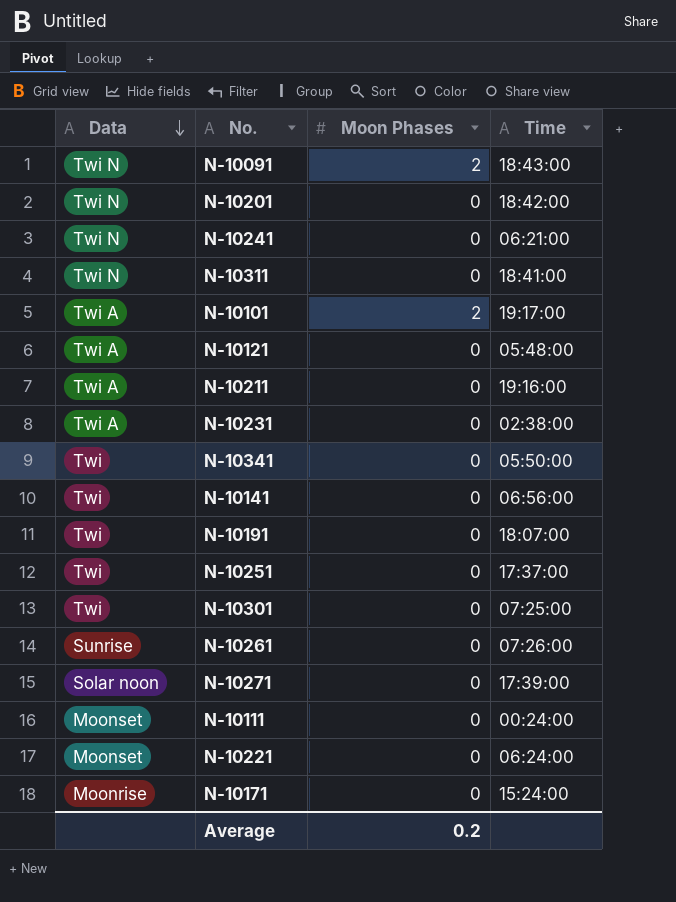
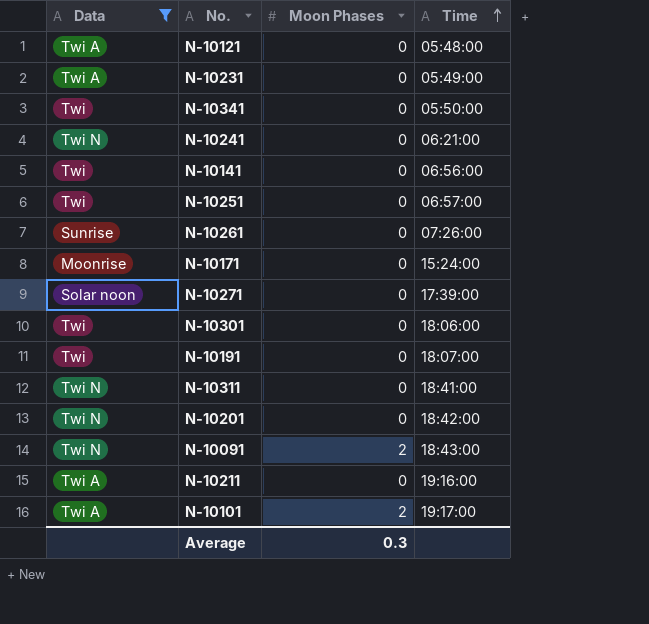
filter: none -> Data != Moonset
row order: Data descending -> Time ascending
N-10231 | Time: 02:38:00 -> 05:49:00
N-10251 | Time: 17:37:00 -> 06:57:00
N-10301 | Time: 07:25:00 -> 18:06:00
Average | Moon Phases: 0.2 -> 0.3

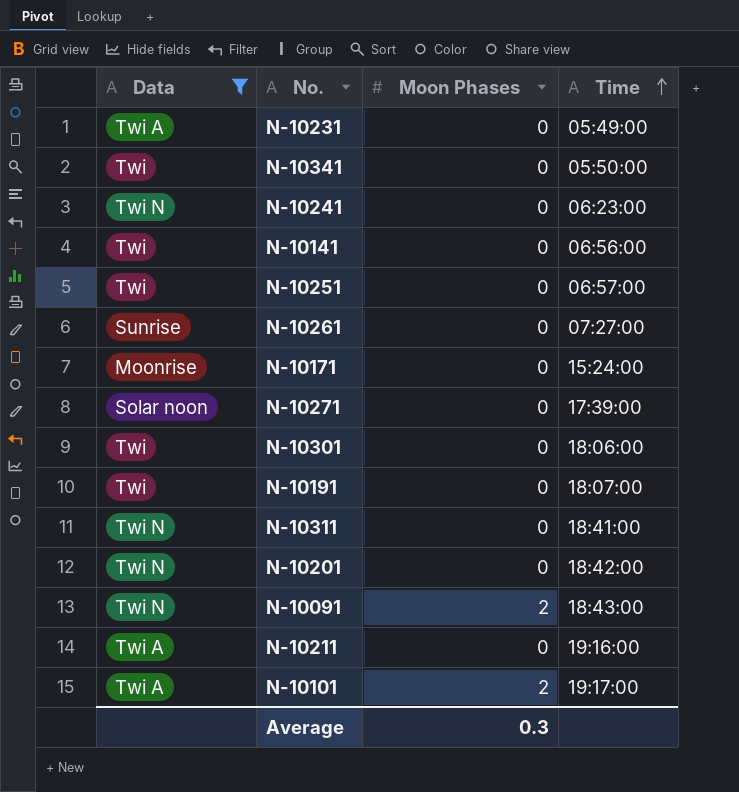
row N-10121: Twi A | 0 | 05:48:00 -> none
N-10241 | Time: 06:21:00 -> 06:23:00
N-10261 | Time: 07:26:00 -> 07:27:00

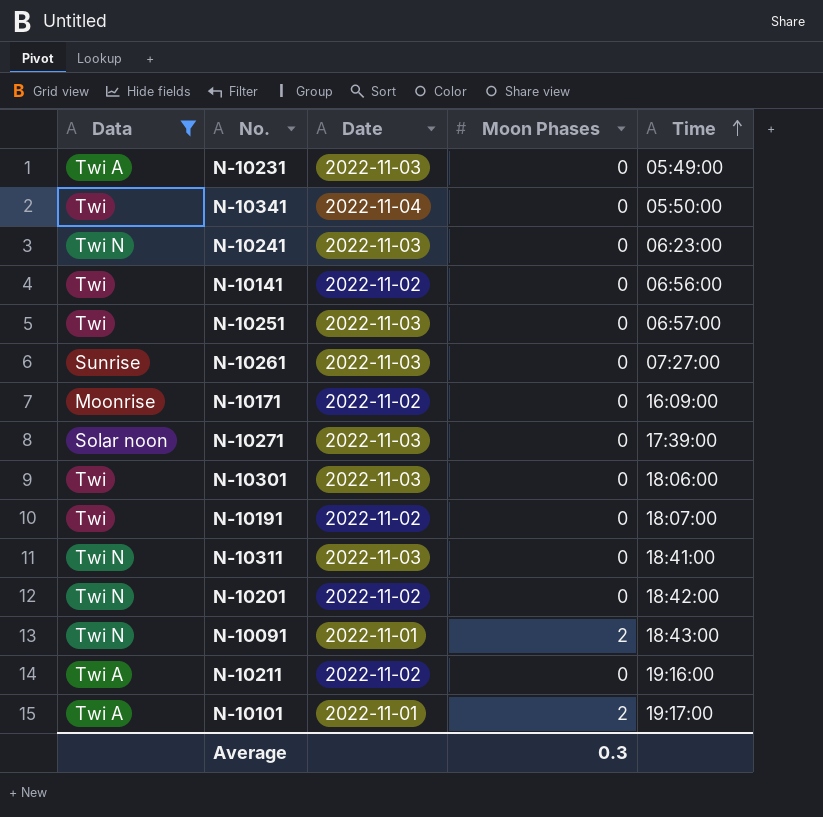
column Date | position: none -> 3
N-10171 | Time: 15:24:00 -> 16:09:00

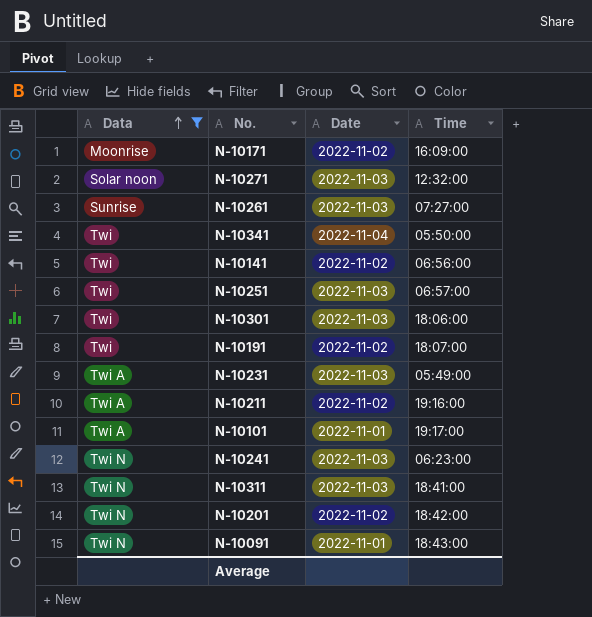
row order: Time ascending -> Data ascending
column Moon Phases | position: 4 -> none
N-10271 | Time: 17:39:00 -> 12:32:00

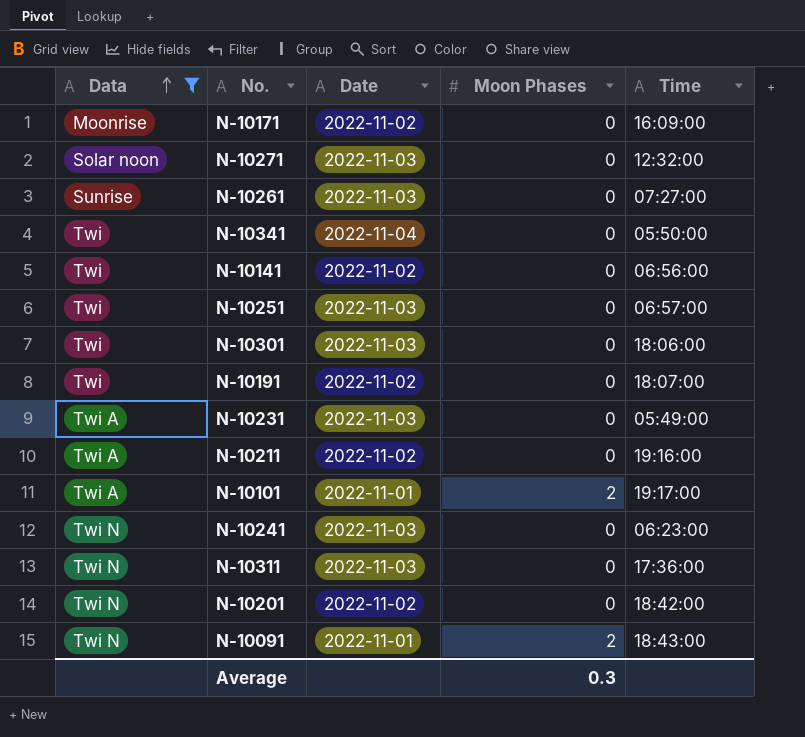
column Moon Phases | position: none -> 4
N-10311 | Time: 18:41:00 -> 17:36:00

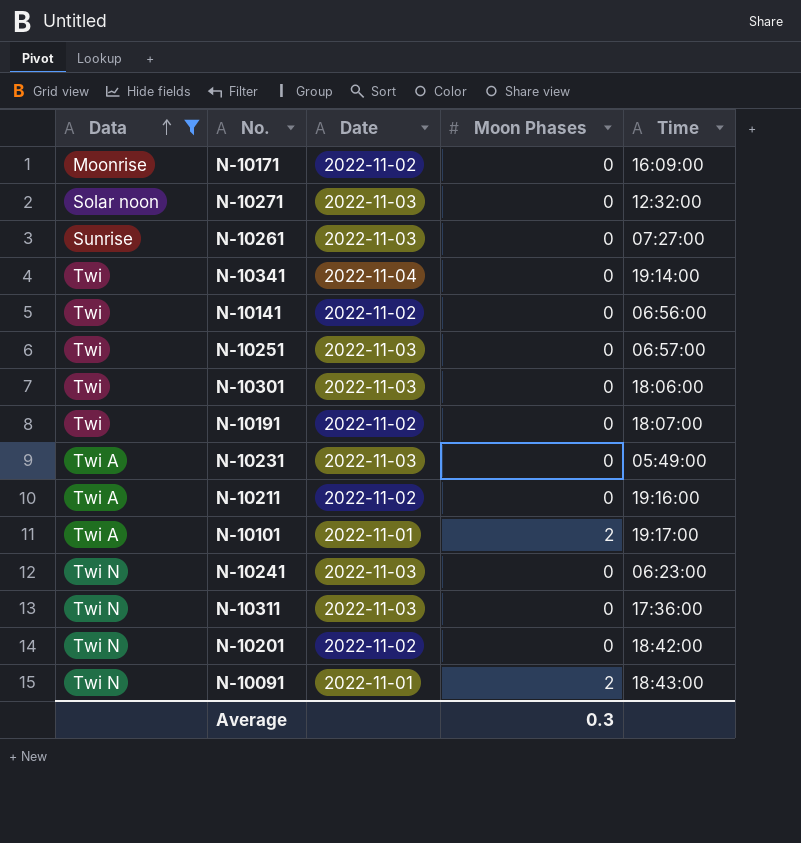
N-10341 | Time: 05:50:00 -> 19:14:00

